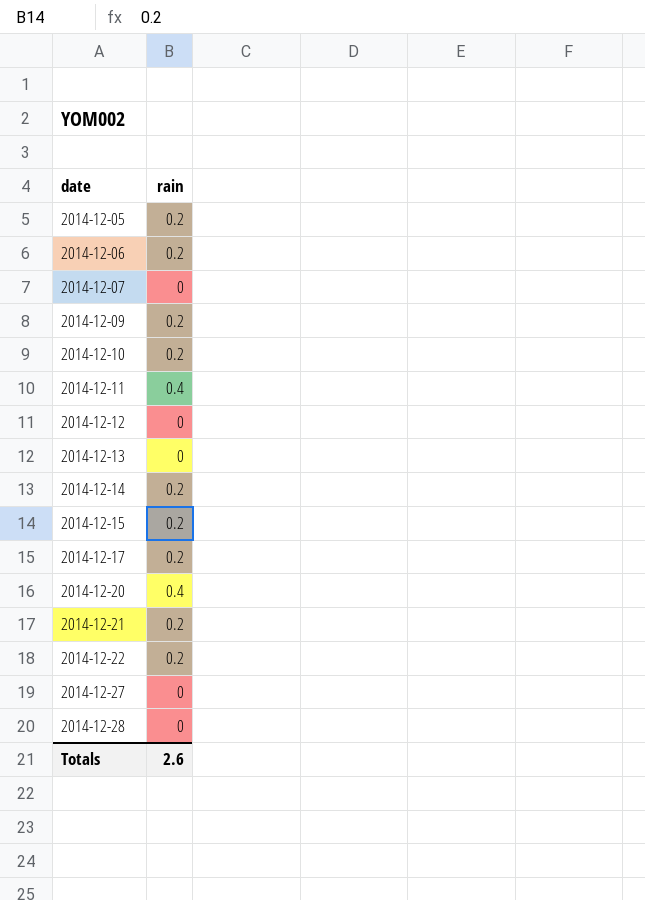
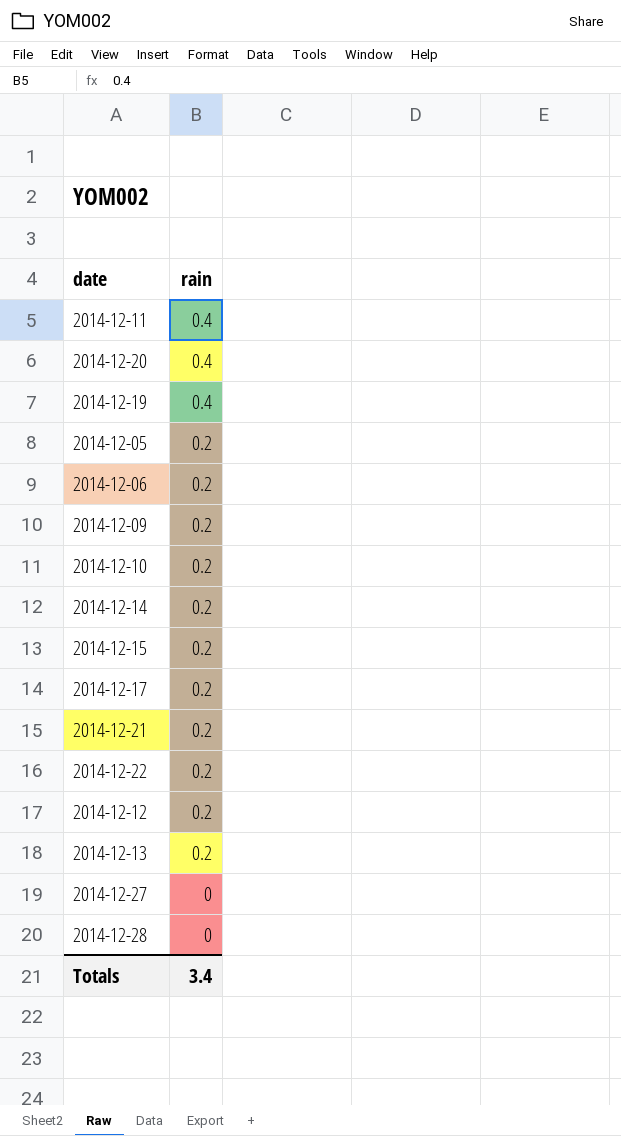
row order: date ascending -> rain descending
row 2014-12-07: 0 -> none
row 2014-12-19: none -> 0.4
2014-12-12 | rain: 0 -> 0.2
2014-12-13 | rain: 0 -> 0.2
Totals | rain: 2.6 -> 3.4

